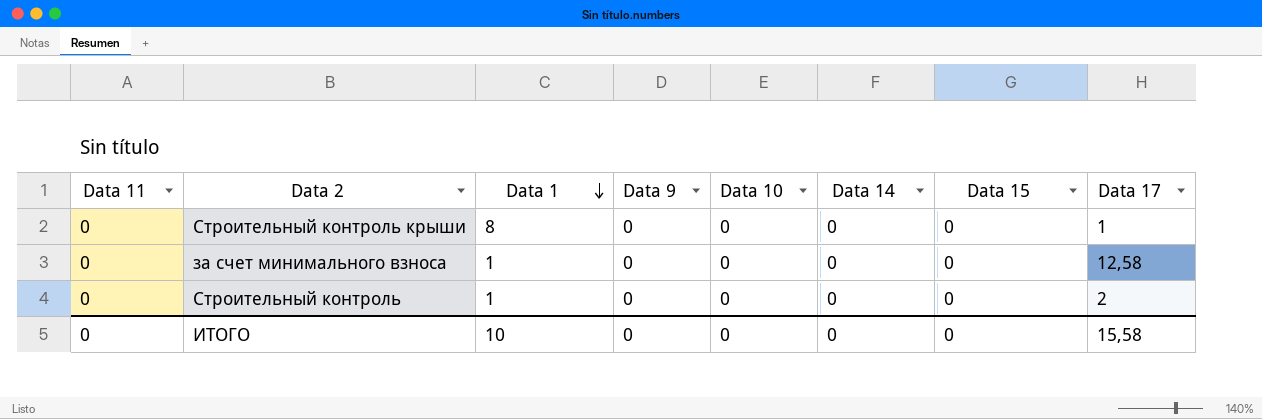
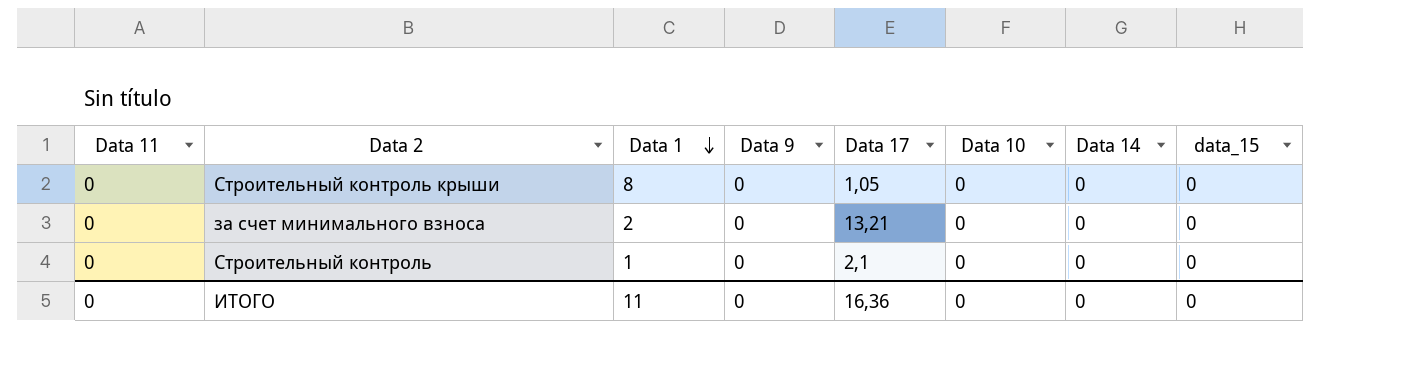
column Data 17 | position: 8 -> 5
column name: Data 15 -> data_15
Строительный контроль крыши | Data 17: 1 -> 1,05
за счет минимального взноса | Data 1: 1 -> 2
за счет минимального взноса | Data 17: 12,58 -> 13,21
Строительный контроль | Data 17: 2 -> 2,1
ИТОГО | Data 1: 10 -> 11
ИТОГО | Data 17: 15,58 -> 16,36

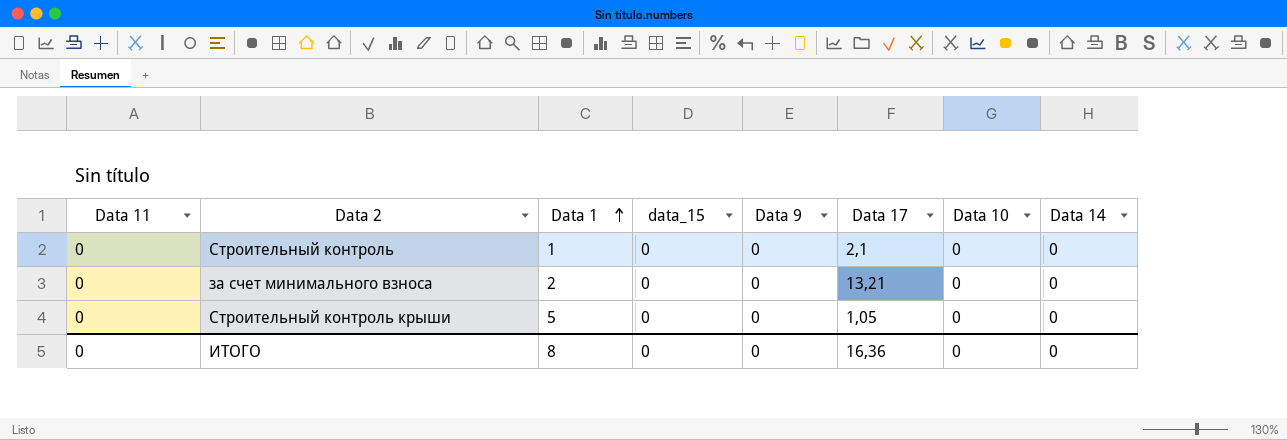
row order: Data 1 descending -> Data 1 ascending
column data_15 | position: 8 -> 4
Строительный контроль крыши | Data 1: 8 -> 5
ИТОГО | Data 1: 11 -> 8

